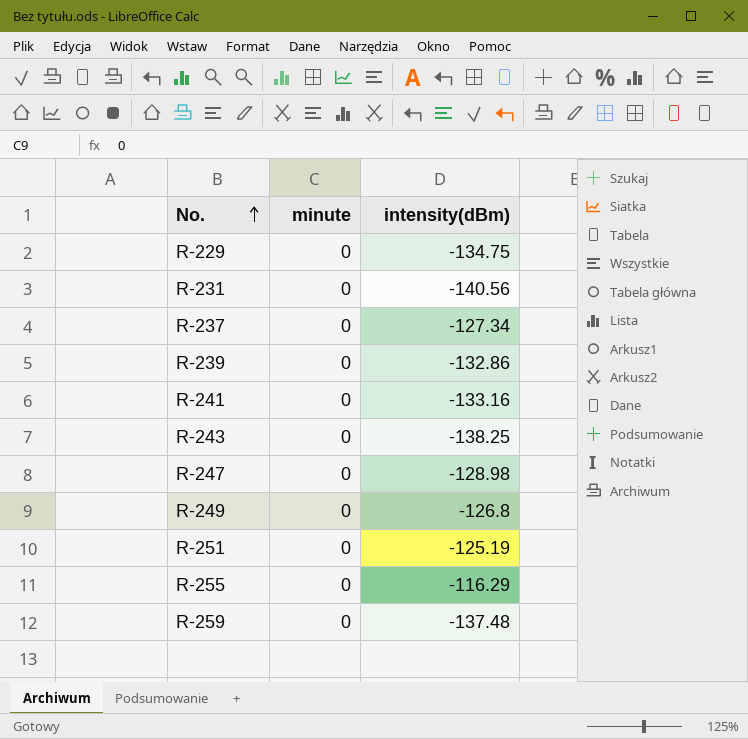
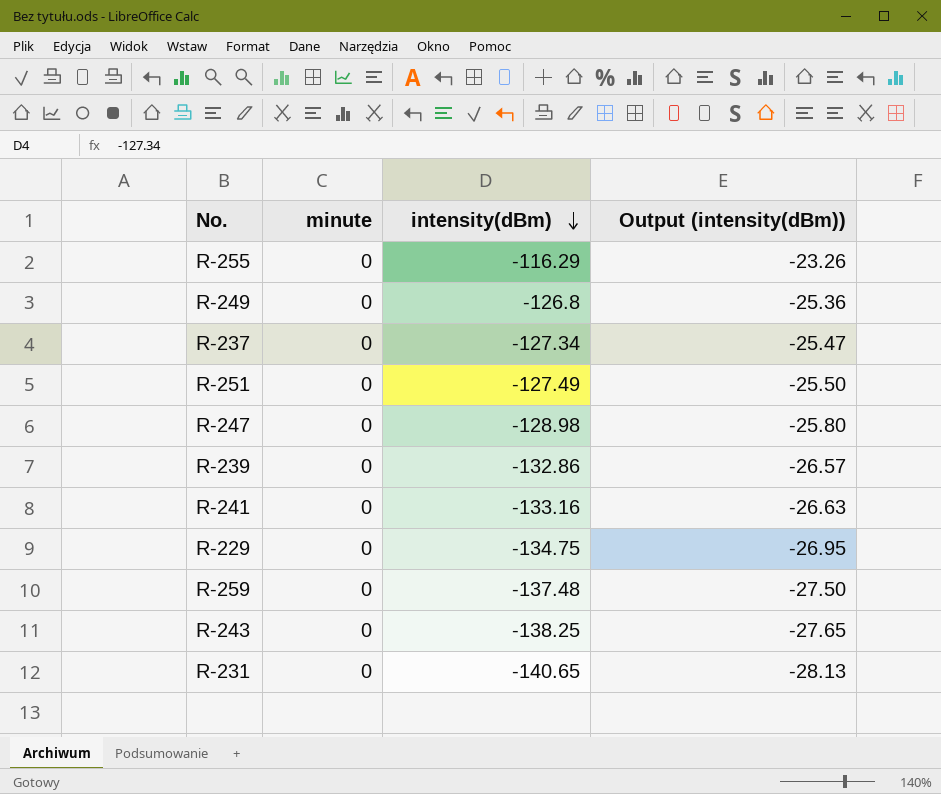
row order: No. ascending -> intensity(dBm) descending
column Output (intensity(dBm)) | formula: none -> [intensity(dBm)] * 0.2
R-251 | intensity(dBm): -125.19 -> -127.49
R-231 | intensity(dBm): -140.56 -> -140.65

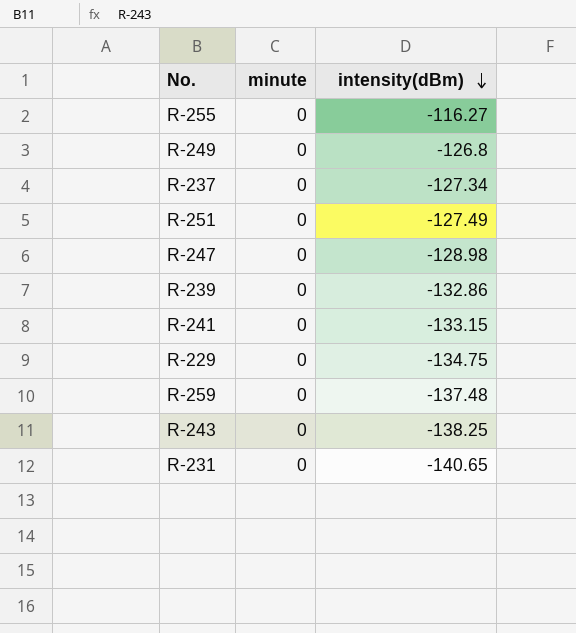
column Output (intensity(dBm)) | formula: [intensity(dBm)] * 0.2 -> none
R-255 | intensity(dBm): -116.29 -> -116.27
R-241 | intensity(dBm): -133.16 -> -133.15

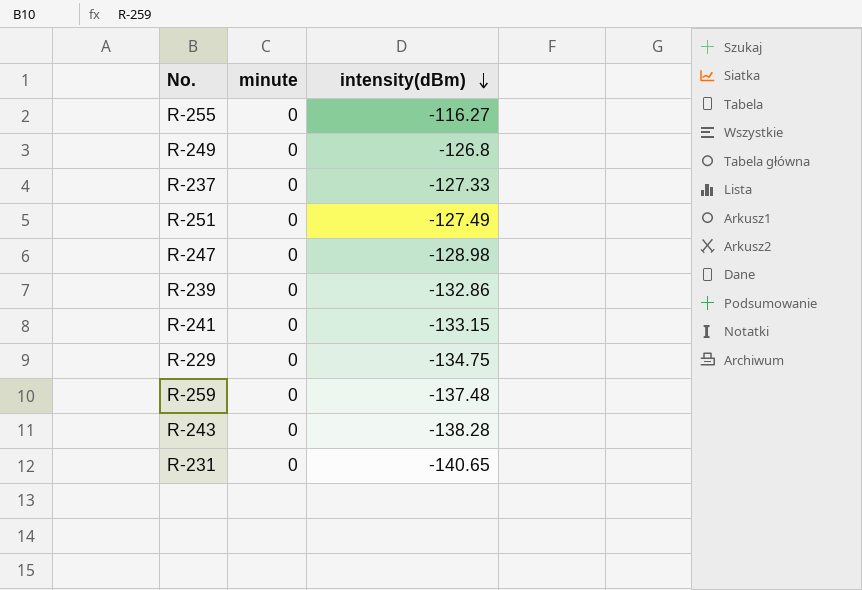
R-237 | intensity(dBm): -127.34 -> -127.33
R-243 | intensity(dBm): -138.25 -> -138.28

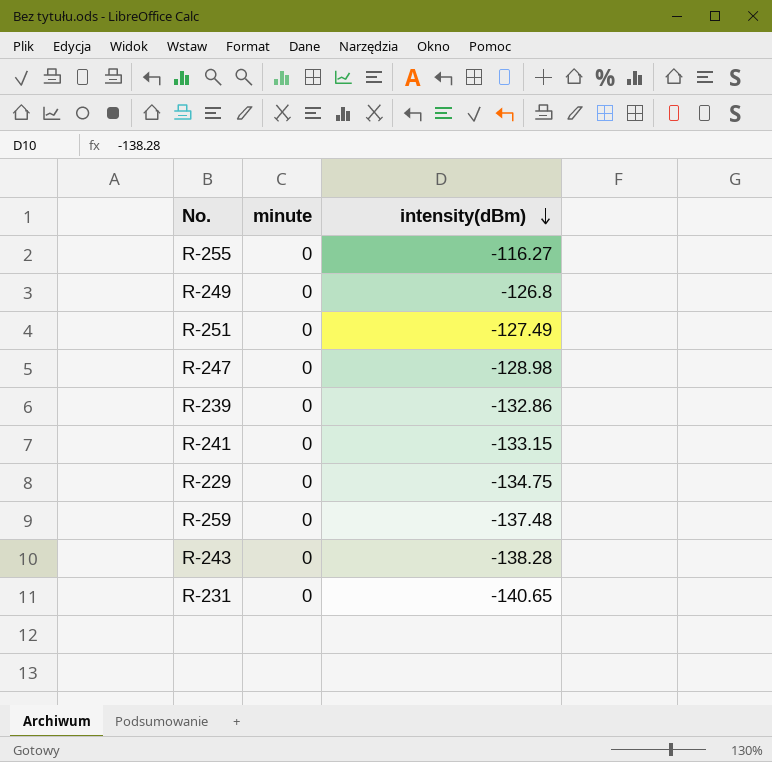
row R-237: 0 | -127.33 -> none

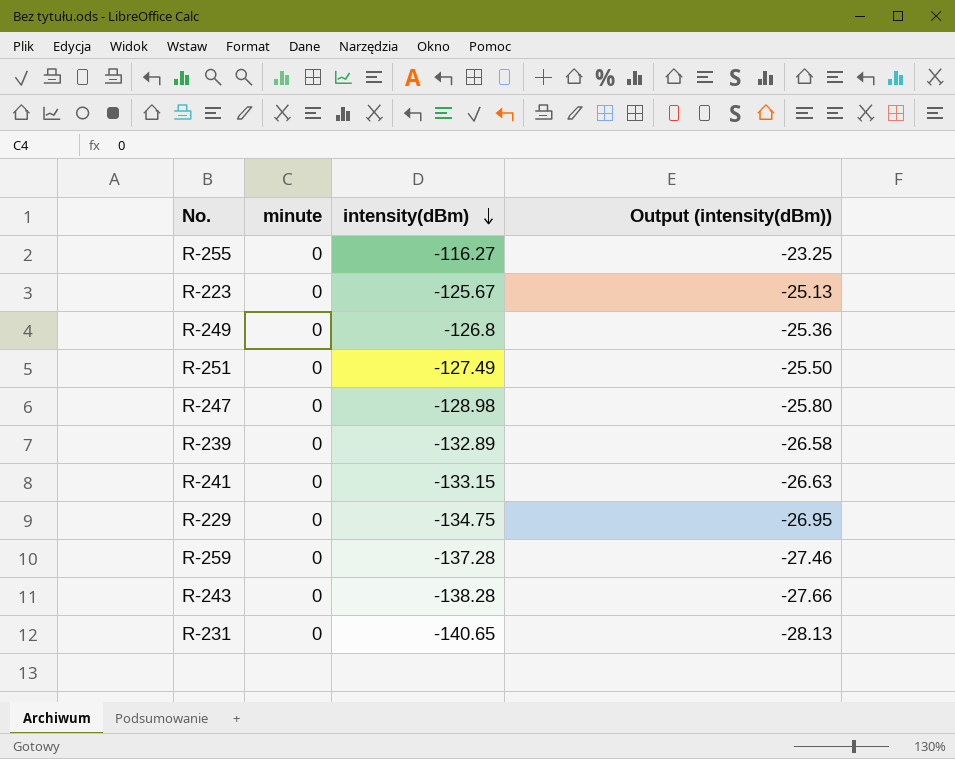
column Output (intensity(dBm)) | formula: none -> [intensity(dBm)] * 0.2
row R-223: none -> 0 | -125.67 | -25.13
R-239 | intensity(dBm): -132.86 -> -132.89
R-259 | intensity(dBm): -137.48 -> -137.28

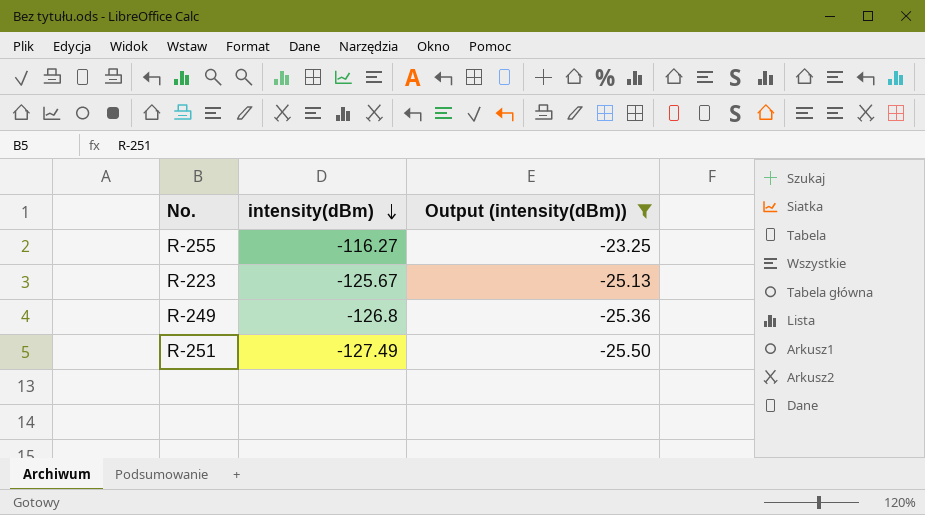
filter: none -> Output (intensity(dBm)) >= -25.50
column minute | position: 2 -> none

